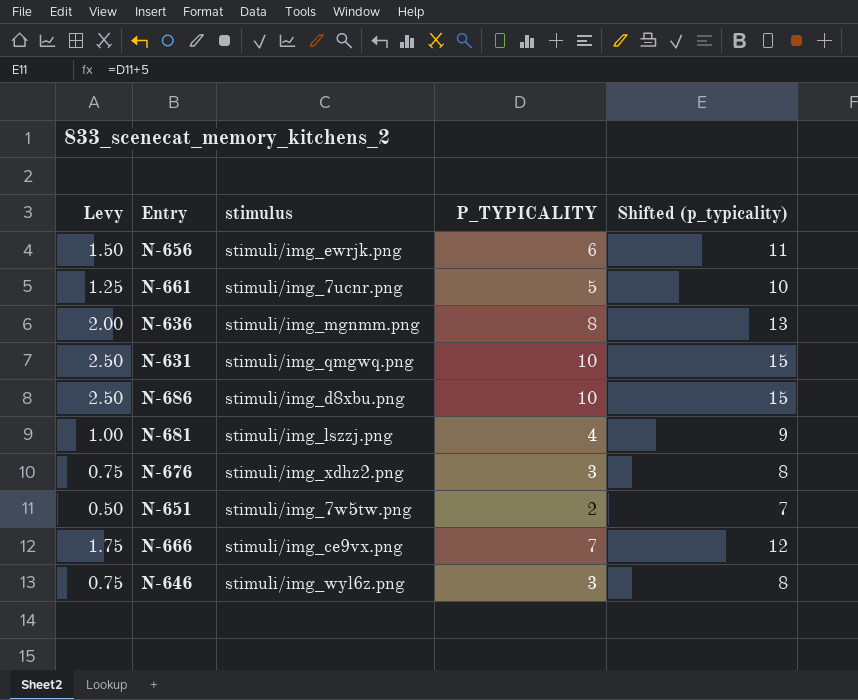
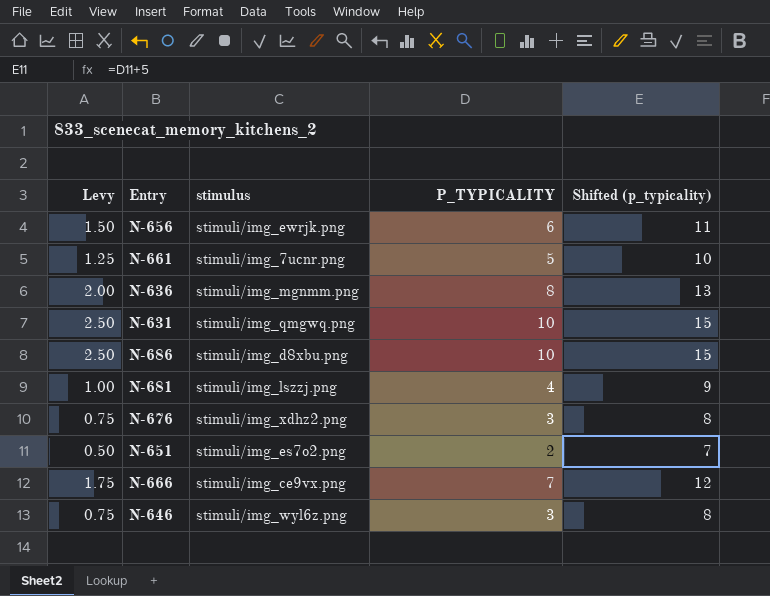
N-651 | stimulus: stimuli/img_7w5tw.png -> stimuli/img_es7o2.png

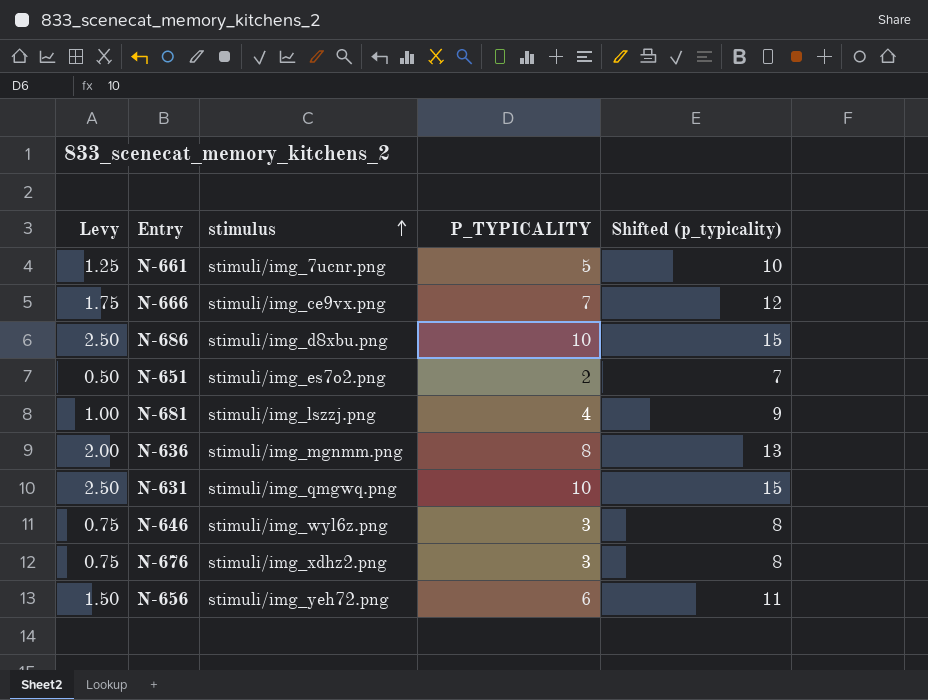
row order: none -> stimulus ascending
N-656 | stimulus: stimuli/img_ewrjk.png -> stimuli/img_yeh72.png

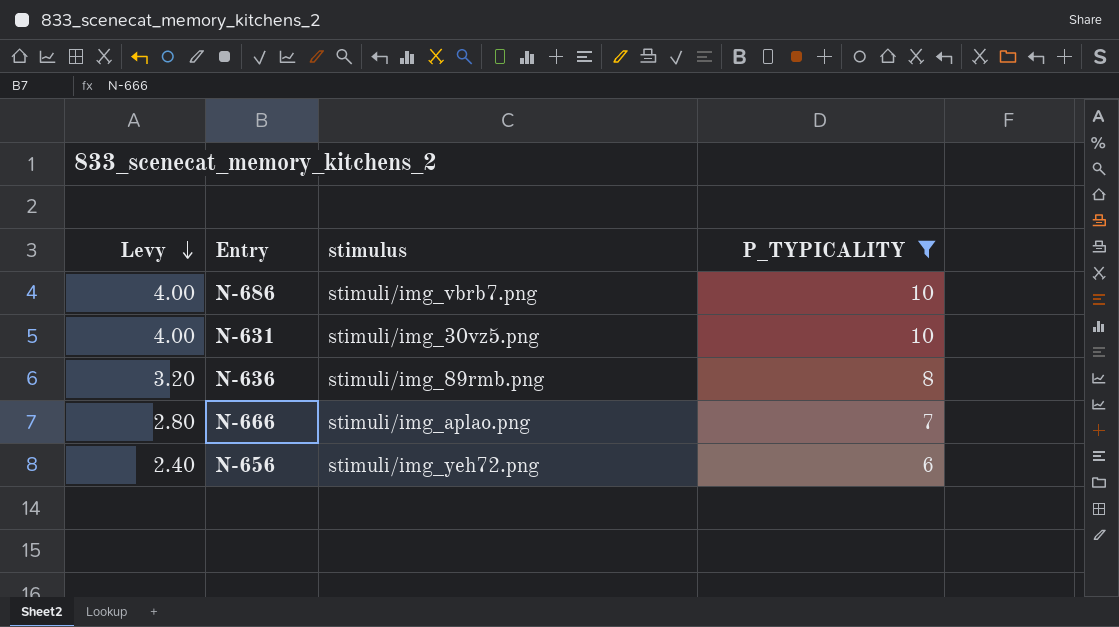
filter: none -> P_TYPICALITY >= 6
row order: stimulus ascending -> Levy descending
column Shifted (p_typicality) | formula: [P_TYPICALITY] + 5 -> none
column Levy | formula: [P_TYPICALITY] * 0.25 -> [P_TYPICALITY] * 0.4
N-686 | stimulus: stimuli/img_d8xbu.png -> stimuli/img_vbrb7.png
N-631 | stimulus: stimuli/img_qmgwq.png -> stimuli/img_30vz5.png
N-636 | stimulus: stimuli/img_mgnmm.png -> stimuli/img_89rmb.png
N-666 | stimulus: stimuli/img_ce9vx.png -> stimuli/img_aplao.png

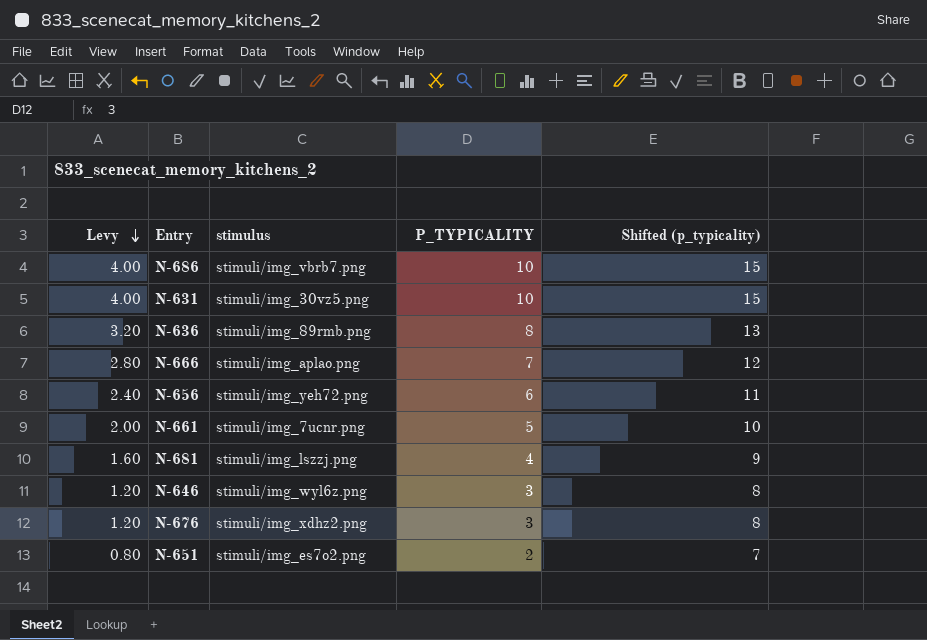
filter: P_TYPICALITY >= 6 -> none
column Shifted (p_typicality) | formula: none -> [P_TYPICALITY] + 5

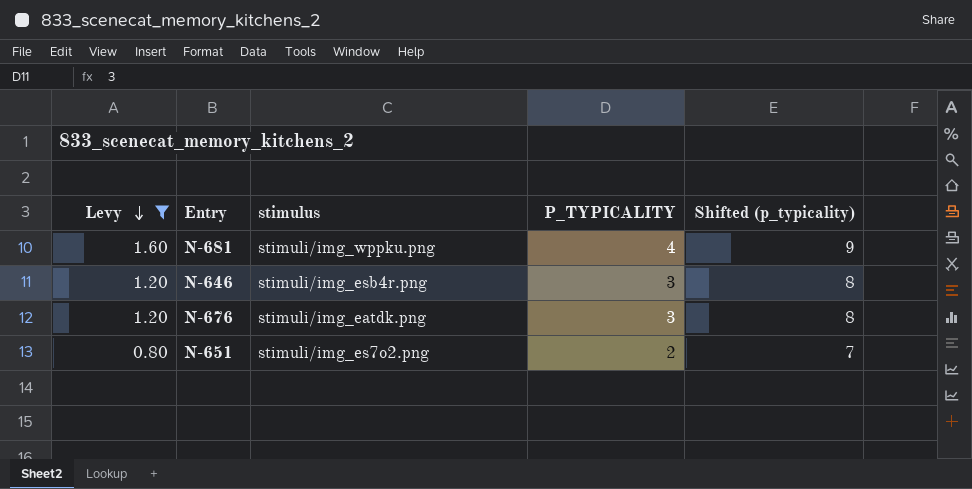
filter: none -> Levy <= 1.60
N-681 | stimulus: stimuli/img_lszzj.png -> stimuli/img_wppku.png
N-646 | stimulus: stimuli/img_wyl6z.png -> stimuli/img_esb4r.png
N-676 | stimulus: stimuli/img_xdhz2.png -> stimuli/img_eatdk.png

